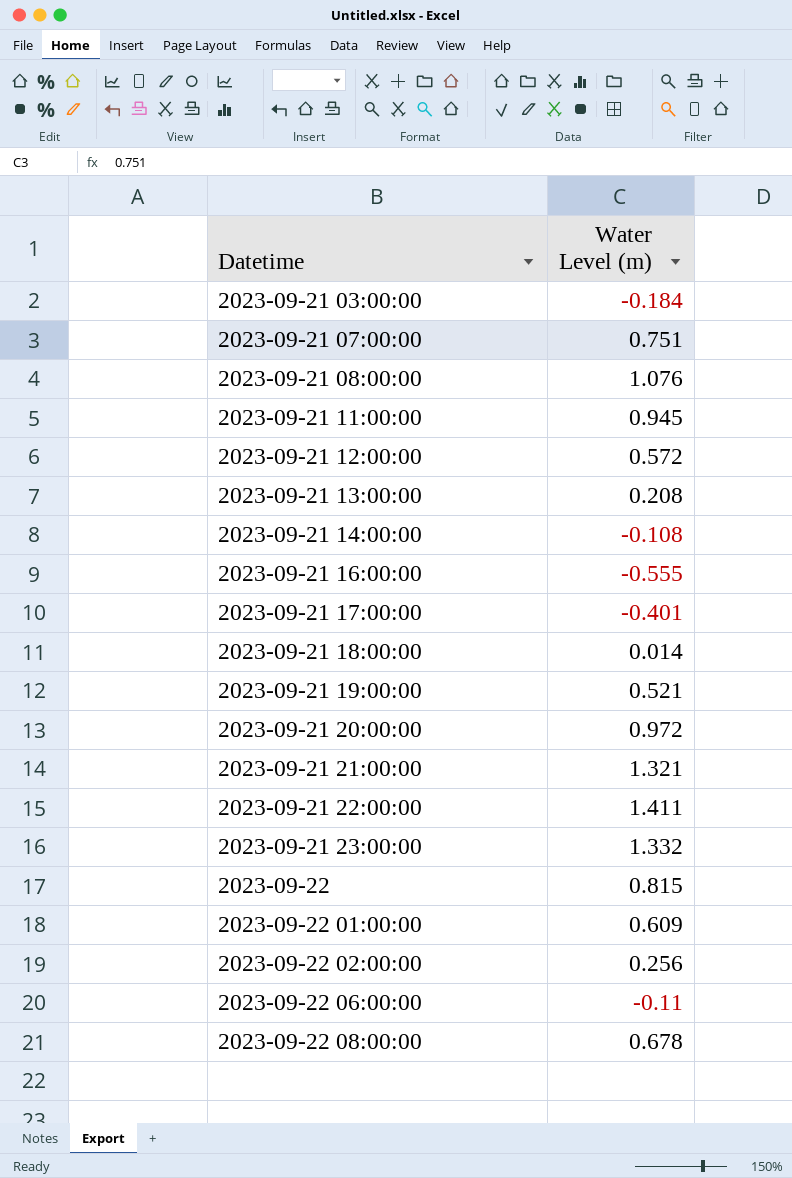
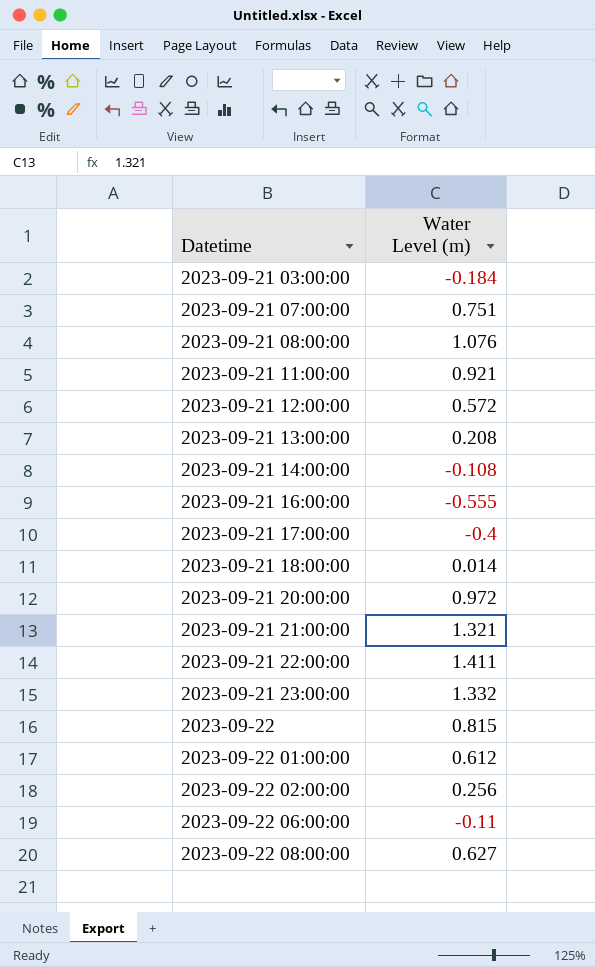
row 2023-09-21 19:00:00: 0.521 -> none
2023-09-21 11:00:00 | Water Level (m): 0.945 -> 0.921
2023-09-21 17:00:00 | Water Level (m): -0.401 -> -0.4
2023-09-22 01:00:00 | Water Level (m): 0.609 -> 0.612
2023-09-22 08:00:00 | Water Level (m): 0.678 -> 0.627

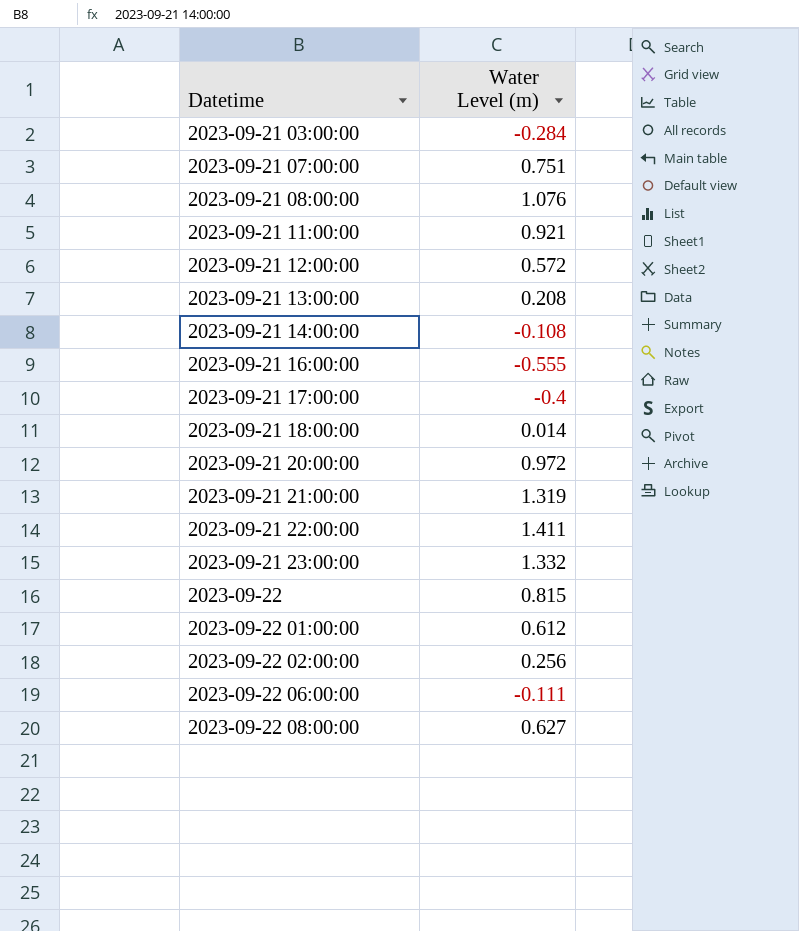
2023-09-21 03:00:00 | Water Level (m): -0.184 -> -0.284
2023-09-21 21:00:00 | Water Level (m): 1.321 -> 1.319
2023-09-22 06:00:00 | Water Level (m): -0.11 -> -0.111

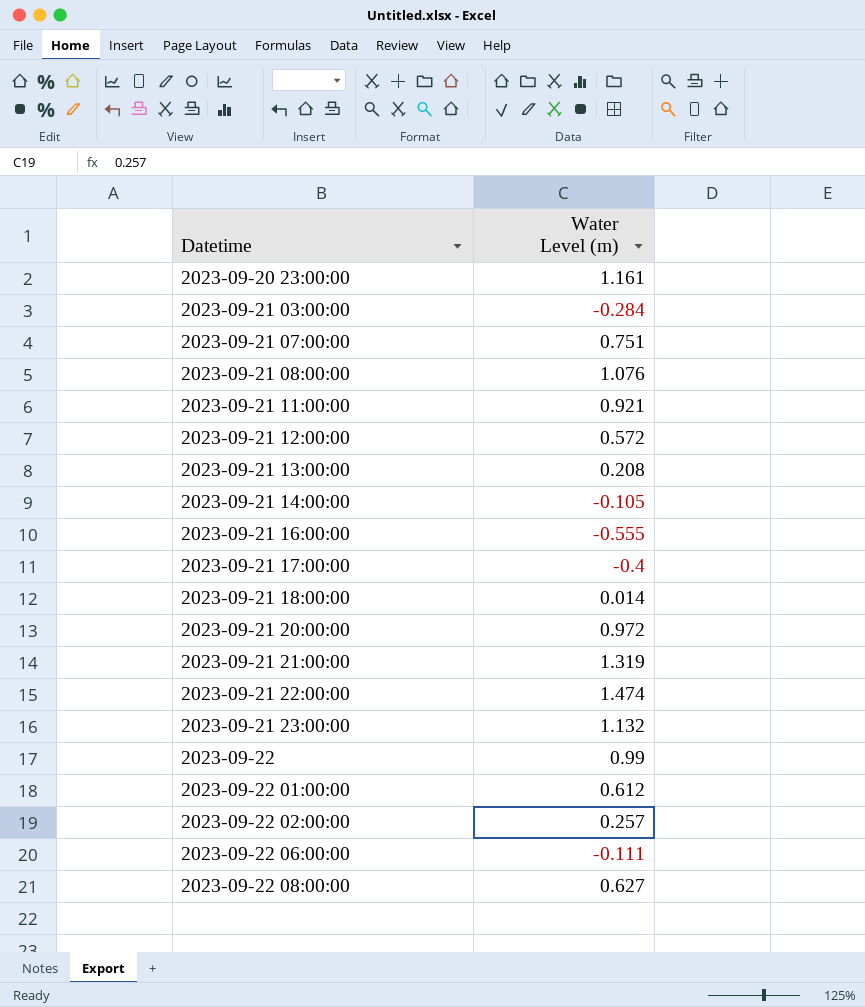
row 2023-09-20 23:00:00: none -> 1.161
2023-09-21 14:00:00 | Water Level (m): -0.108 -> -0.105
2023-09-21 22:00:00 | Water Level (m): 1.411 -> 1.474
2023-09-21 23:00:00 | Water Level (m): 1.332 -> 1.132
2023-09-22 | Water Level (m): 0.815 -> 0.99
2023-09-22 02:00:00 | Water Level (m): 0.256 -> 0.257

